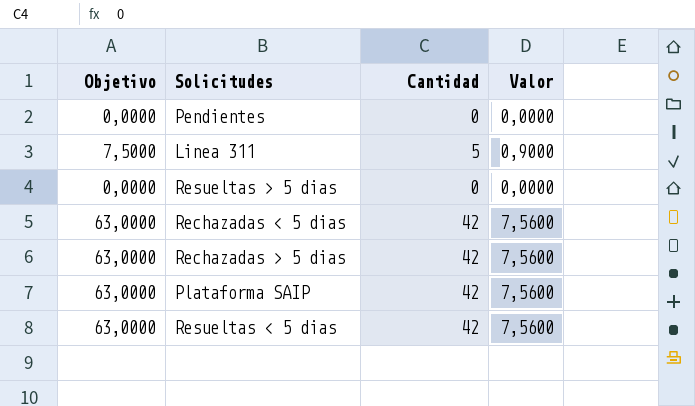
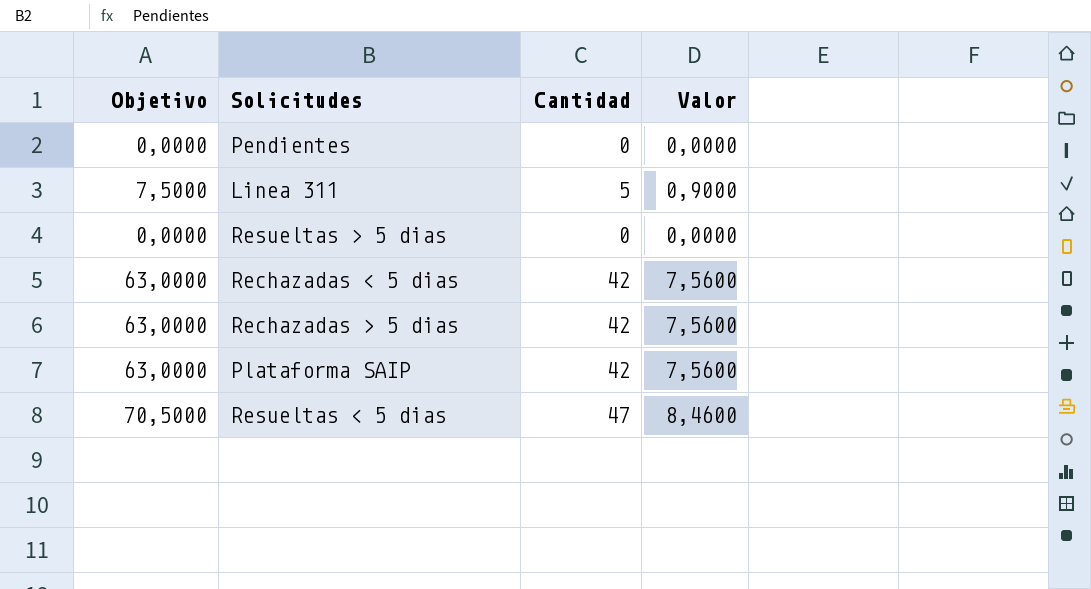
Resueltas < 5 dias | Objetivo: 63,0000 -> 70,5000
Resueltas < 5 dias | Cantidad: 42 -> 47
Resueltas < 5 dias | Valor: 7,5600 -> 8,4600

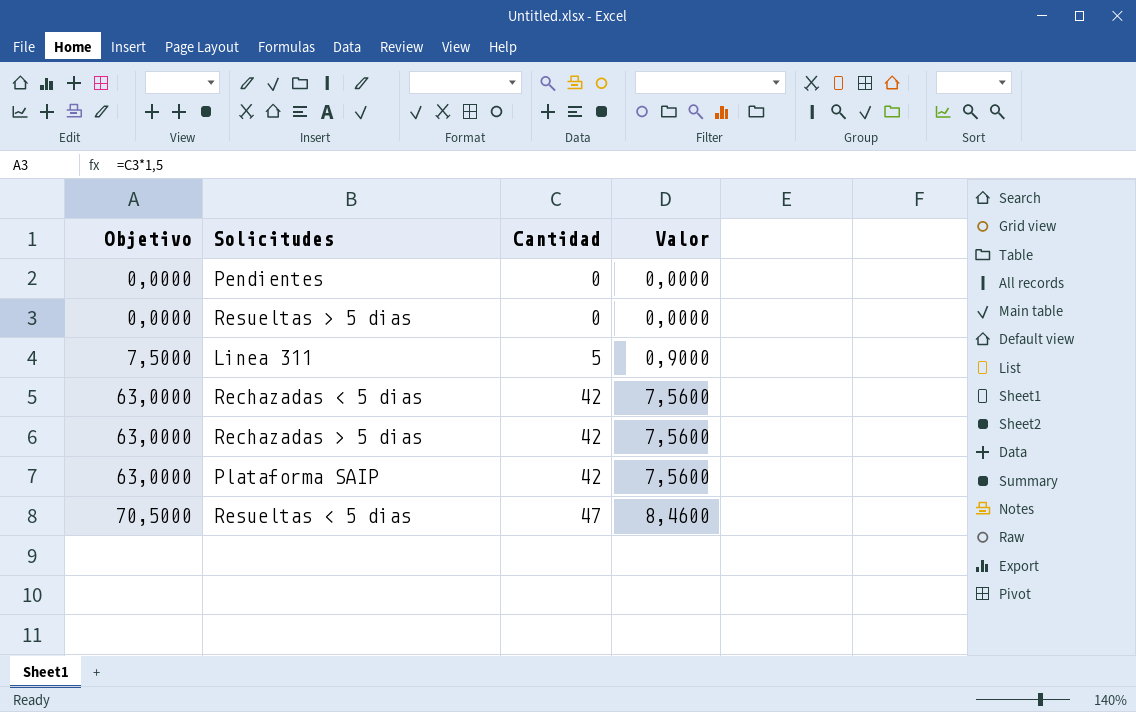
row order: none -> Objetivo ascending

